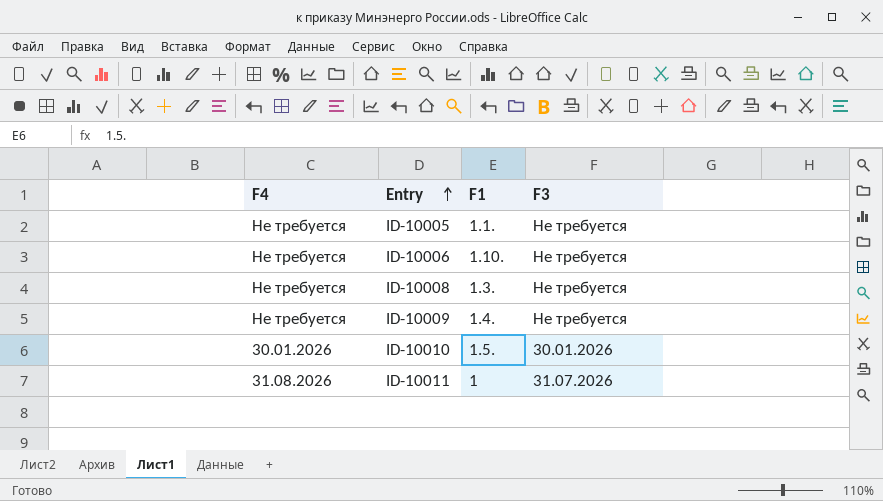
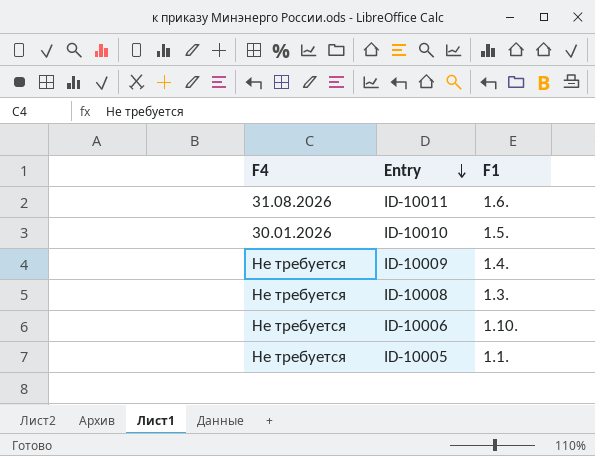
row order: Entry ascending -> Entry descending
column F3 | position: 4 -> none
ID-10011 | F1: 1 -> 1.6.

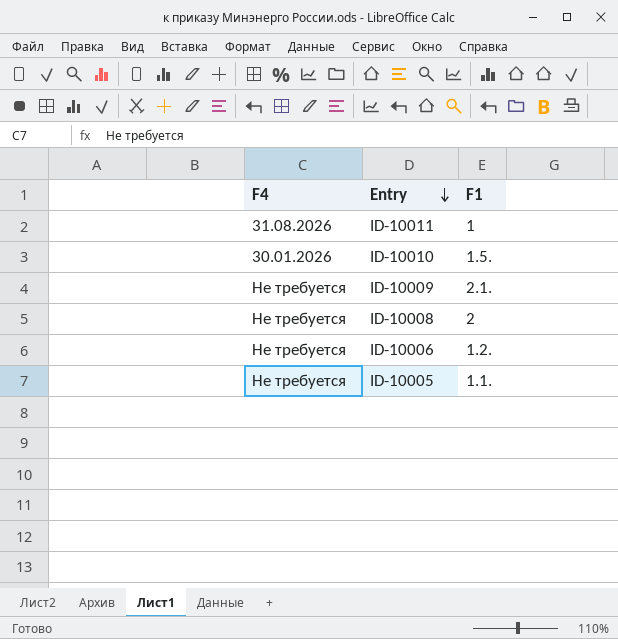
ID-10011 | F1: 1.6. -> 1
ID-10009 | F1: 1.4. -> 2.1.
ID-10008 | F1: 1.3. -> 2
ID-10006 | F1: 1.10. -> 1.2.

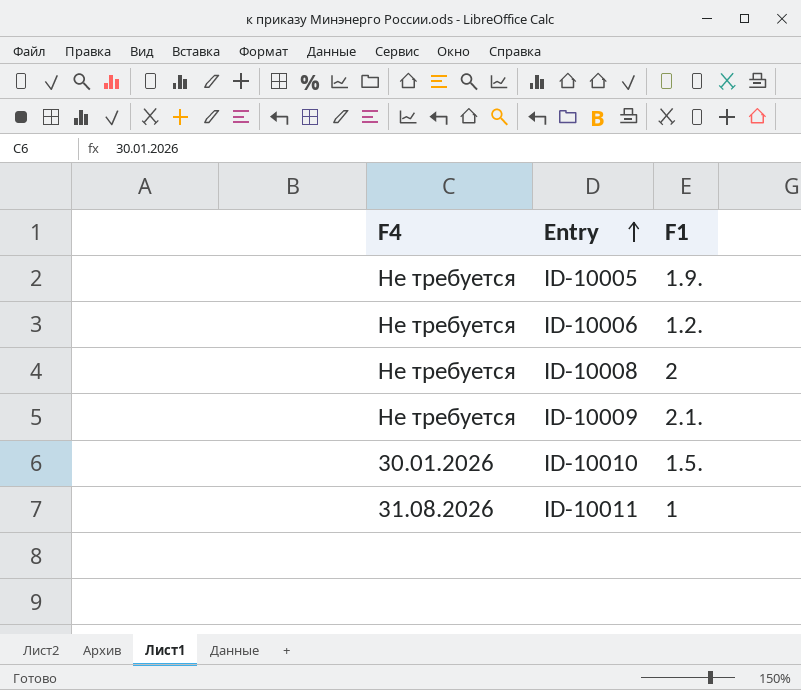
row order: Entry descending -> Entry ascending
ID-10005 | F1: 1.1. -> 1.9.

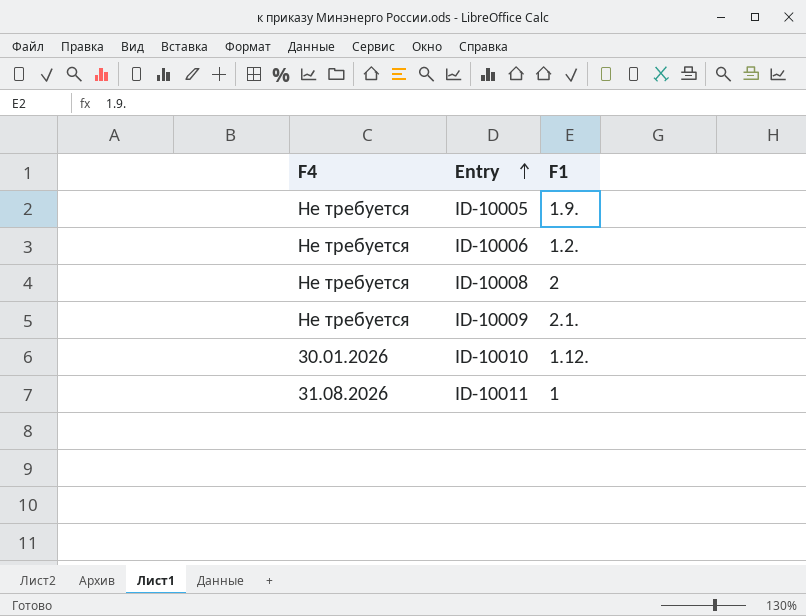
ID-10010 | F1: 1.5. -> 1.12.

